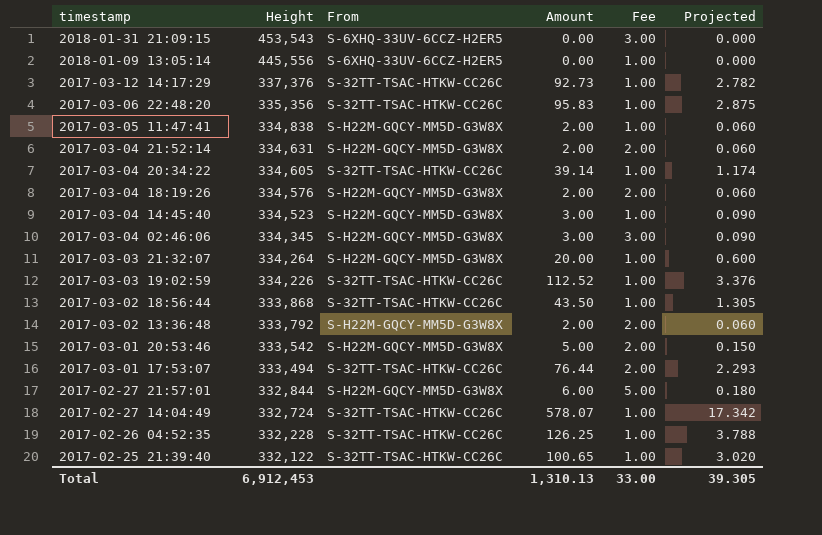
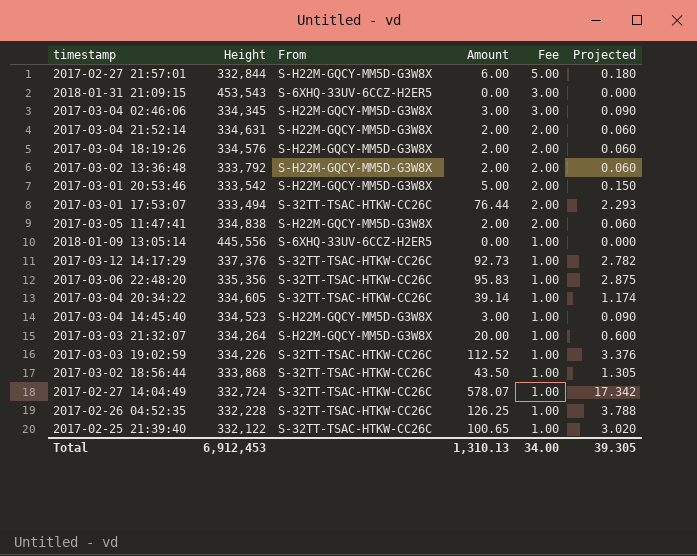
row order: timestamp descending -> Fee descending
2017-03-05 11:47:41 | Fee: 1.00 -> 2.00
Total | Fee: 33.00 -> 34.00

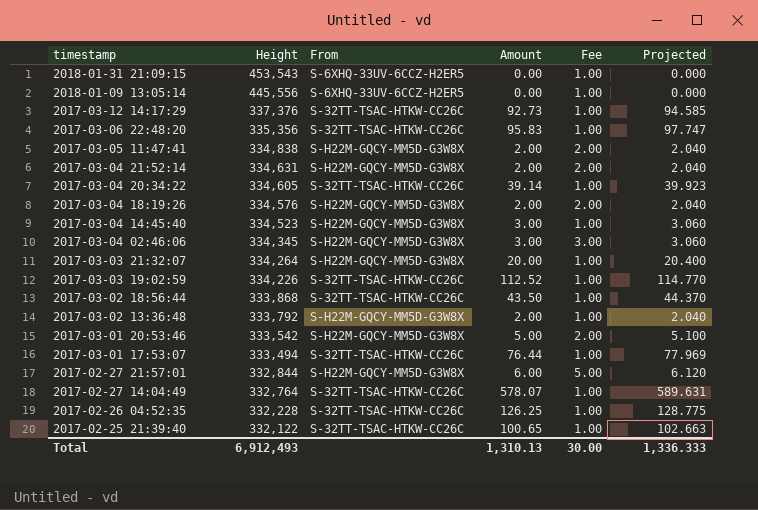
row order: Fee descending -> timestamp descending
column Projected | formula: [Amount] * 0.03 -> [Amount] * 1.02
2018-01-31 21:09:15 | Fee: 3.00 -> 1.00
2017-03-02 13:36:48 | Fee: 2.00 -> 1.00
2017-03-01 17:53:07 | Fee: 2.00 -> 1.00
2017-02-27 14:04:49 | Height: 332,724 -> 332,764
Total | Height: 6,912,453 -> 6,912,493
Total | Fee: 34.00 -> 30.00
Total | Projected: 39.305 -> 1,336.333

